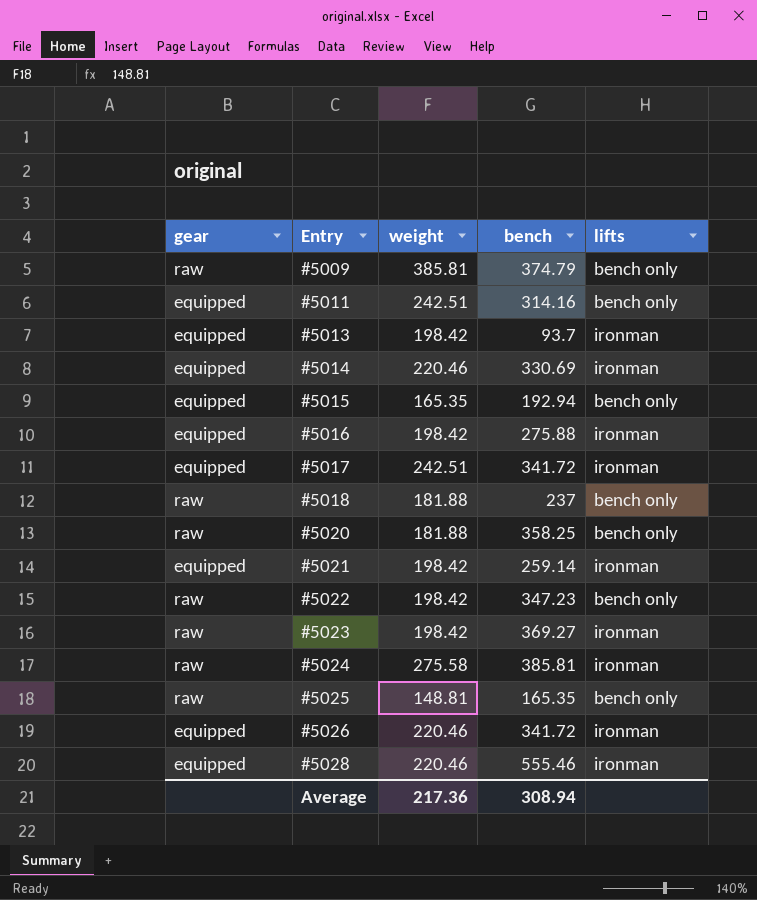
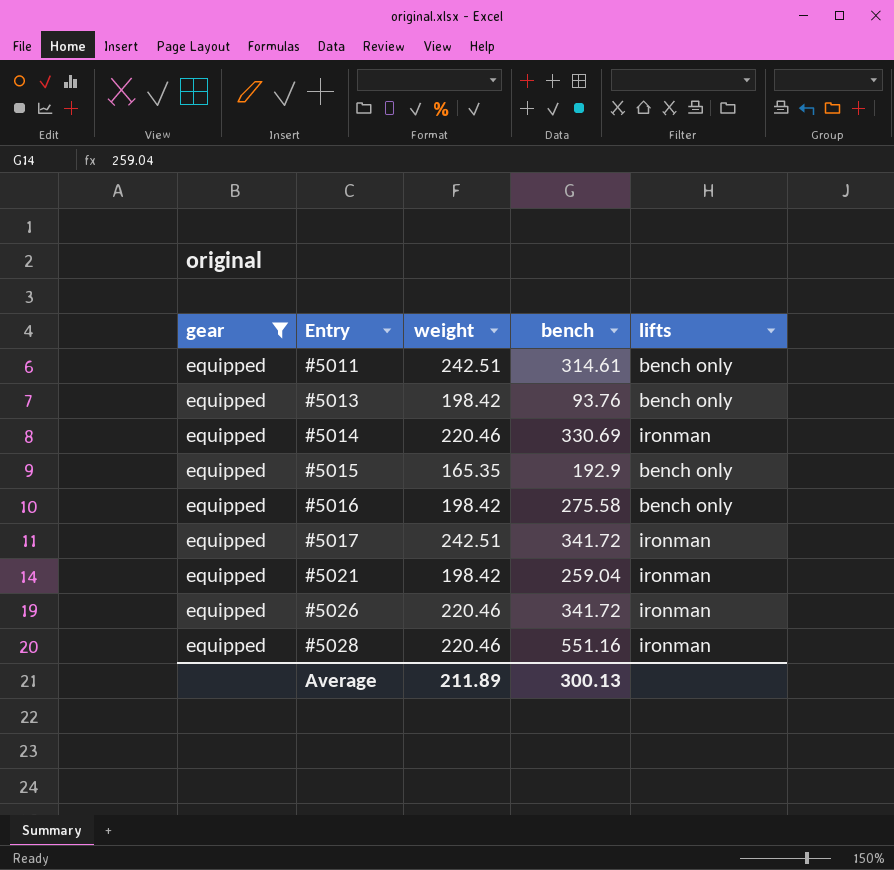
filter: none -> gear = equipped
#5011 | bench: 314.16 -> 314.61
#5013 | bench: 93.7 -> 93.76
#5013 | lifts: ironman -> bench only
#5015 | bench: 192.94 -> 192.9
#5016 | bench: 275.88 -> 275.58
#5016 | lifts: ironman -> bench only
#5021 | bench: 259.14 -> 259.04
#5028 | bench: 555.46 -> 551.16
Average | weight: 217.36 -> 211.89
Average | bench: 308.94 -> 300.13

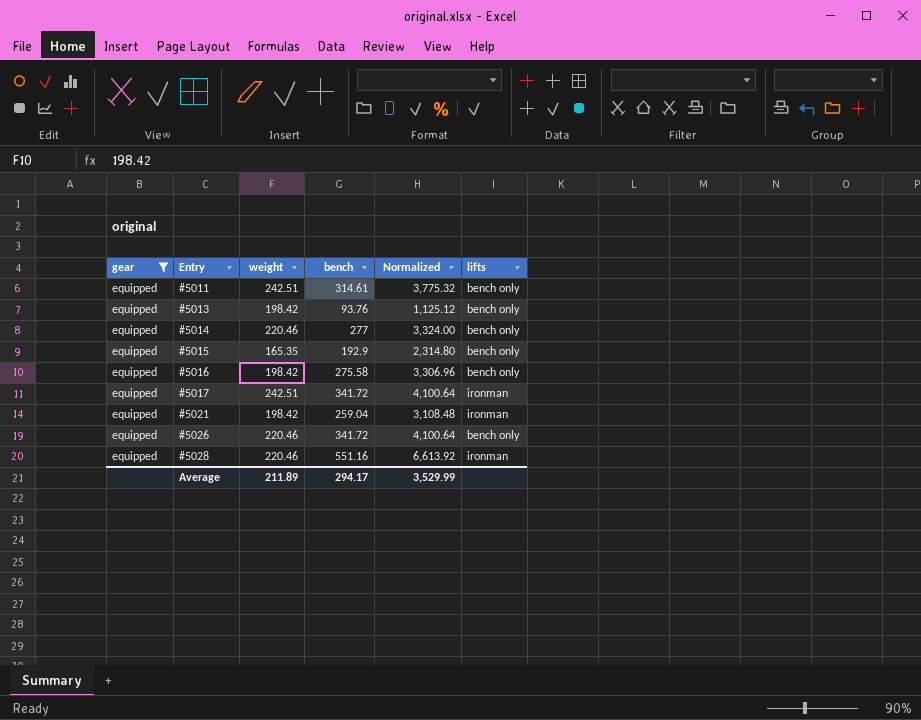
column Normalized | formula: none -> [bench] * 12
#5014 | bench: 330.69 -> 277
#5014 | lifts: ironman -> bench only
#5026 | lifts: ironman -> bench only
Average | bench: 300.13 -> 294.17

